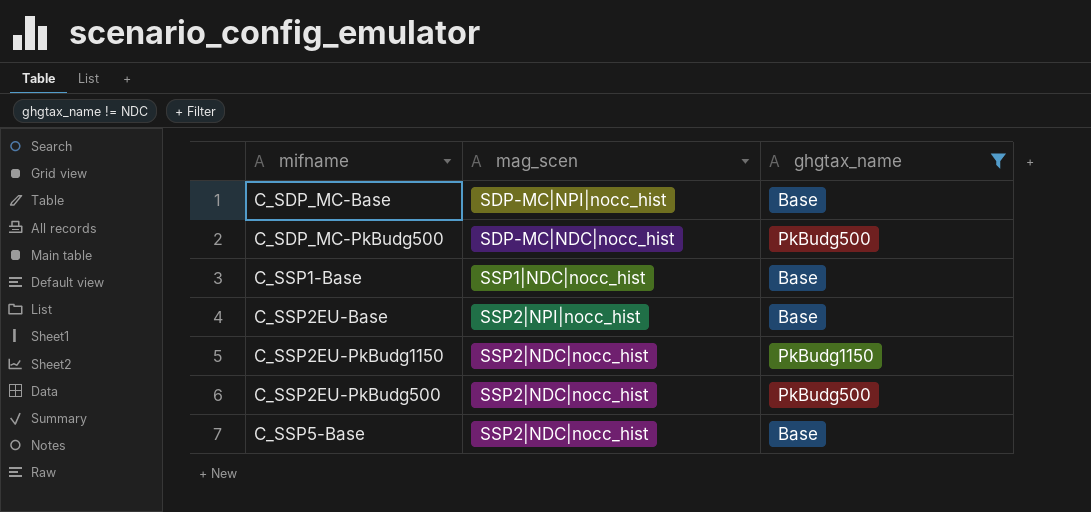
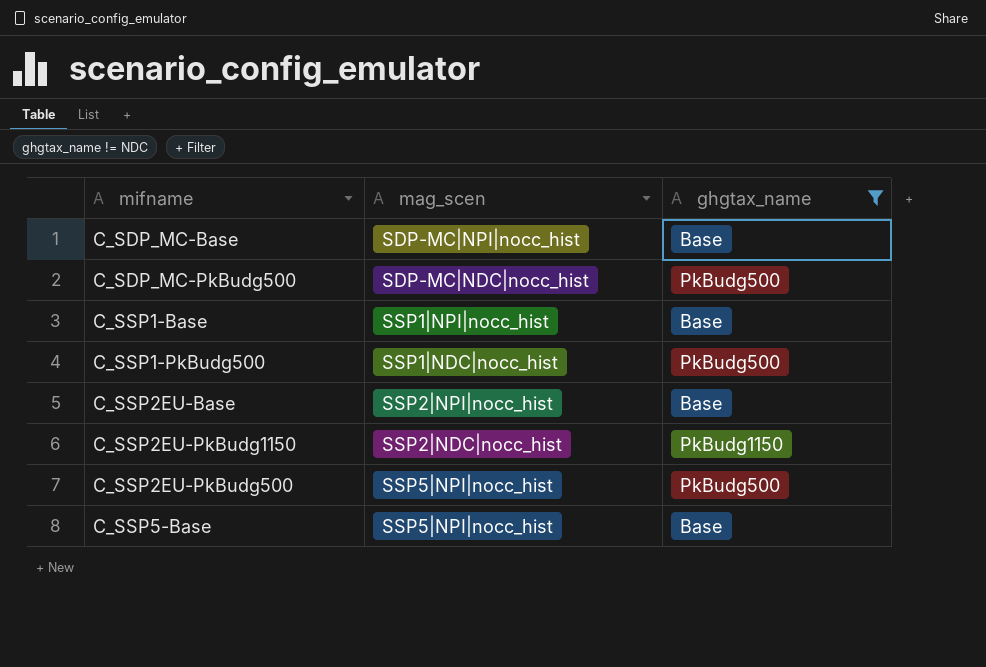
C_SSP1-Base | mag_scen: SSP1|NDC|nocc_hist -> SSP1|NPI|nocc_hist
row C_SSP1-PkBudg500: none -> SSP1|NDC|nocc_hist | PkBudg500
C_SSP2EU-PkBudg500 | mag_scen: SSP2|NDC|nocc_hist -> SSP5|NPI|nocc_hist
C_SSP5-Base | mag_scen: SSP2|NDC|nocc_hist -> SSP5|NPI|nocc_hist

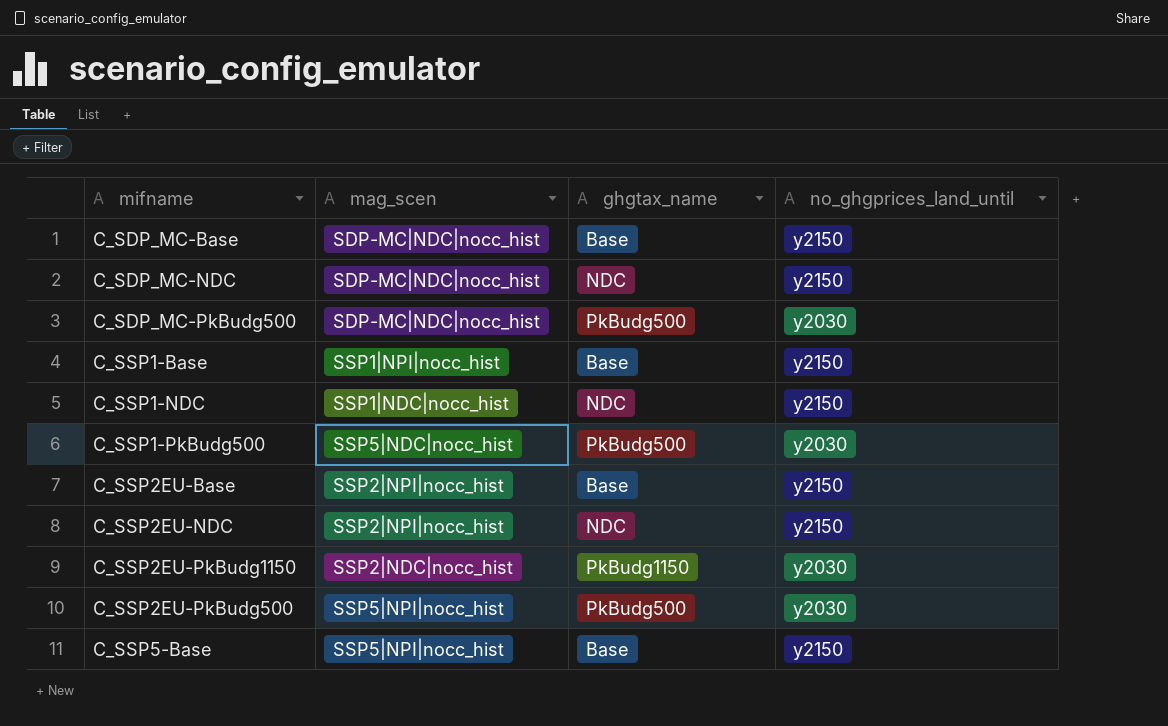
filter: ghgtax_name != NDC -> none
column no_ghgprices_land_until | position: none -> 4
C_SDP_MC-Base | mag_scen: SDP-MC|NPI|nocc_hist -> SDP-MC|NDC|nocc_hist
C_SSP1-PkBudg500 | mag_scen: SSP1|NDC|nocc_hist -> SSP5|NDC|nocc_hist

